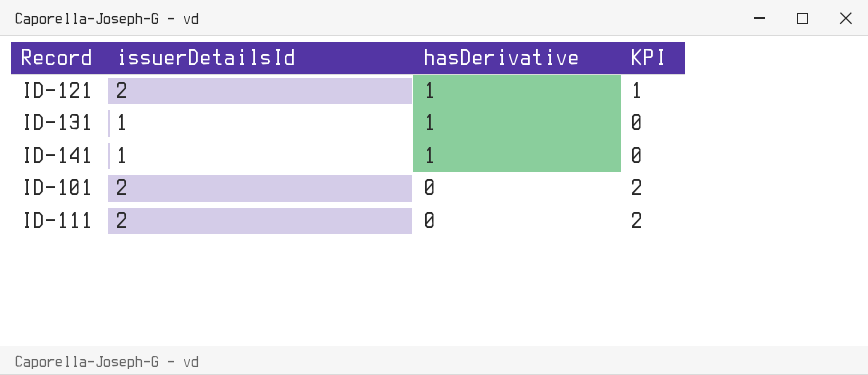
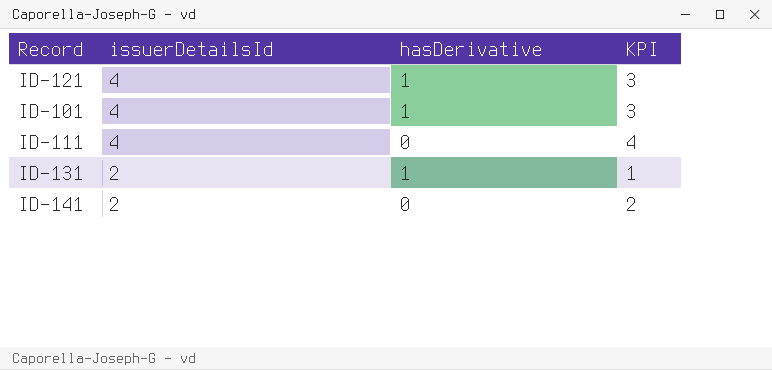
row order: hasDerivative descending -> issuerDetailsId descending
ID-121 | issuerDetailsId: 2 -> 4
ID-121 | KPI: 1 -> 3
ID-101 | issuerDetailsId: 2 -> 4
ID-101 | hasDerivative: 0 -> 1
ID-101 | KPI: 2 -> 3
ID-111 | issuerDetailsId: 2 -> 4
ID-111 | KPI: 2 -> 4
ID-131 | issuerDetailsId: 1 -> 2
ID-131 | KPI: 0 -> 1
ID-141 | issuerDetailsId: 1 -> 2
ID-141 | hasDerivative: 1 -> 0
ID-141 | KPI: 0 -> 2

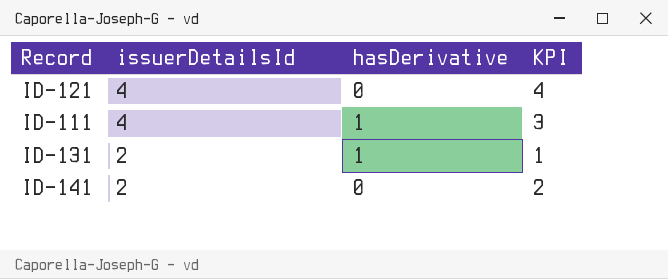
row ID-101: 4 | 1 | 3 -> none
ID-121 | hasDerivative: 1 -> 0
ID-121 | KPI: 3 -> 4
ID-111 | hasDerivative: 0 -> 1
ID-111 | KPI: 4 -> 3

